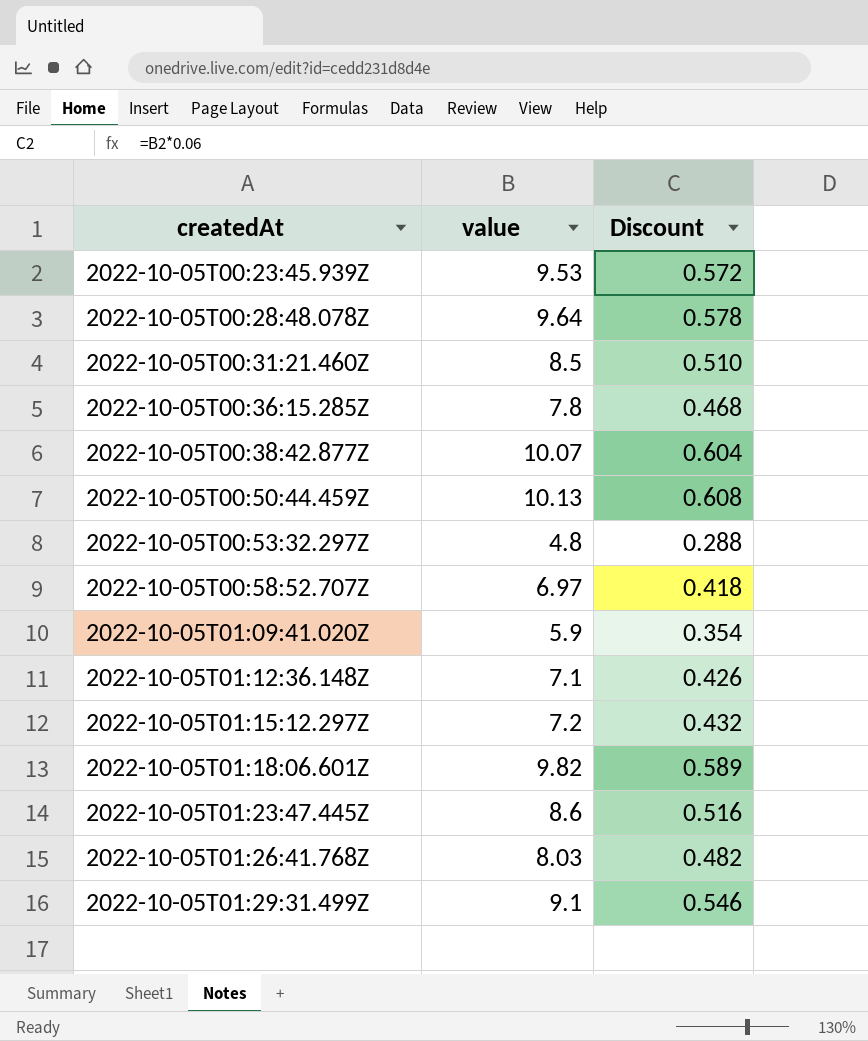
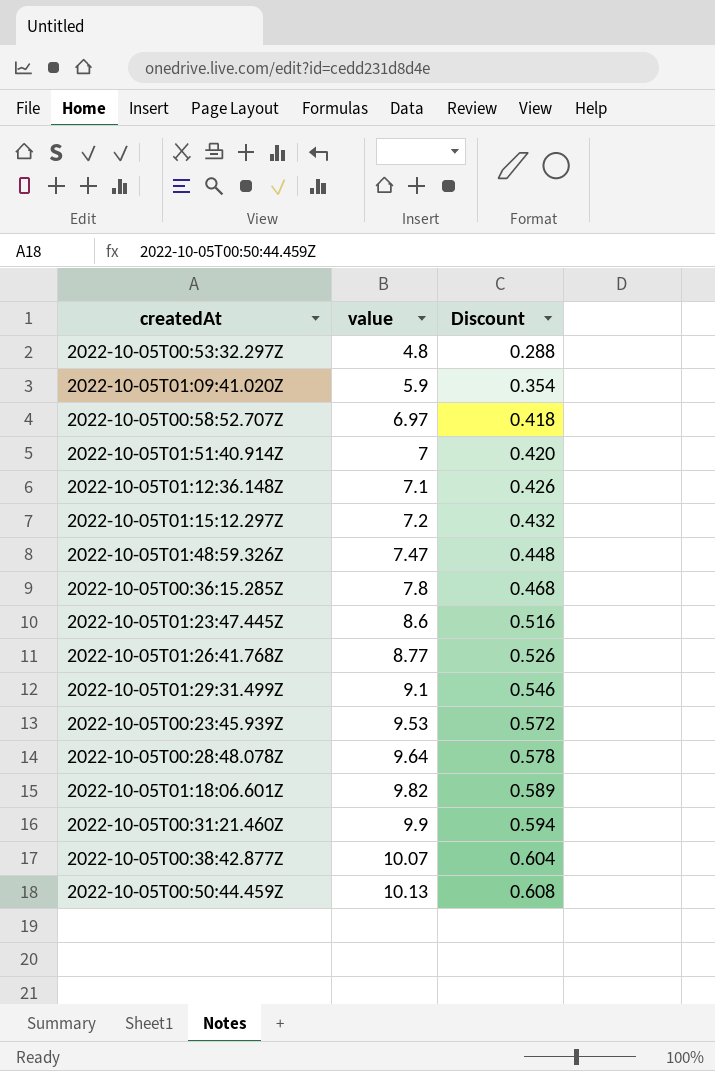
row order: createdAt ascending -> value ascending
row 2022-10-05T01:51:40.914Z: none -> 7 | 0.420
row 2022-10-05T01:48:59.326Z: none -> 7.47 | 0.448
2022-10-05T01:26:41.768Z | value: 8.03 -> 8.77
2022-10-05T01:26:41.768Z | Discount: 0.482 -> 0.526
2022-10-05T00:31:21.460Z | value: 8.5 -> 9.9
2022-10-05T00:31:21.460Z | Discount: 0.510 -> 0.594

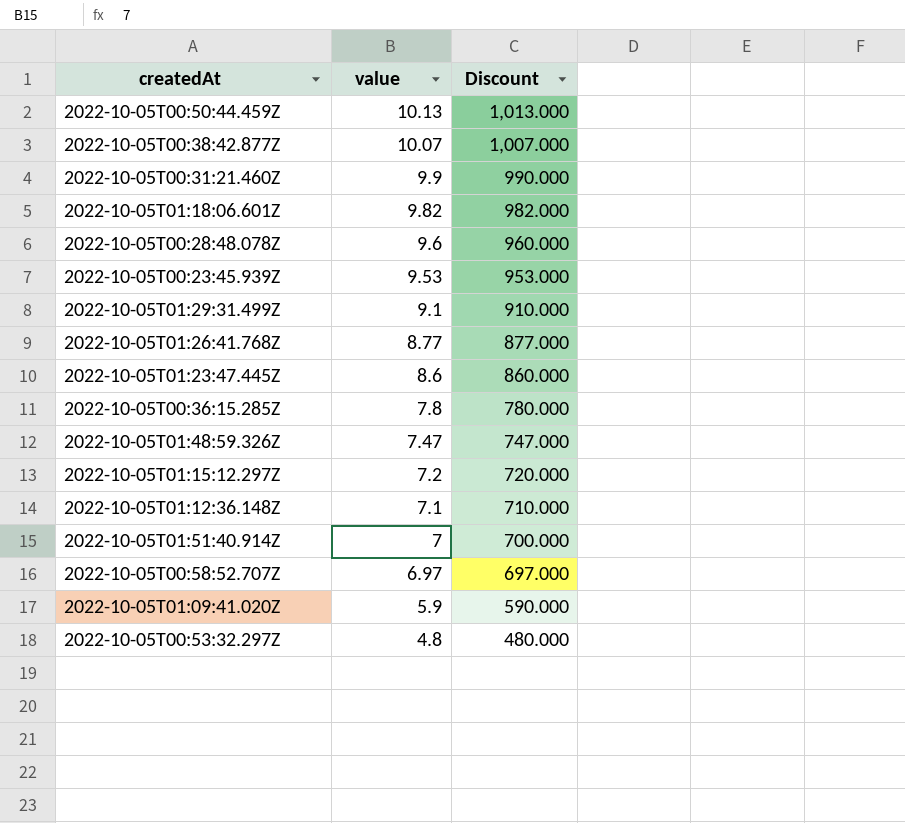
row order: value ascending -> value descending
column Discount | formula: [value] * 0.06 -> [value] * 100
2022-10-05T00:28:48.078Z | value: 9.64 -> 9.6

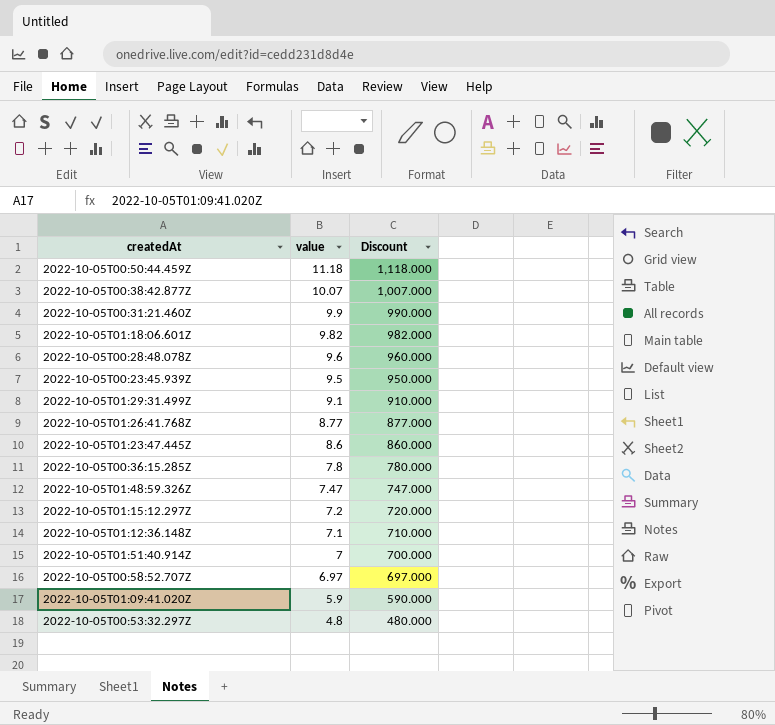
2022-10-05T00:50:44.459Z | value: 10.13 -> 11.18
2022-10-05T00:50:44.459Z | Discount: 1,013.000 -> 1,118.000
2022-10-05T00:23:45.939Z | value: 9.53 -> 9.5
2022-10-05T00:23:45.939Z | Discount: 953.000 -> 950.000

